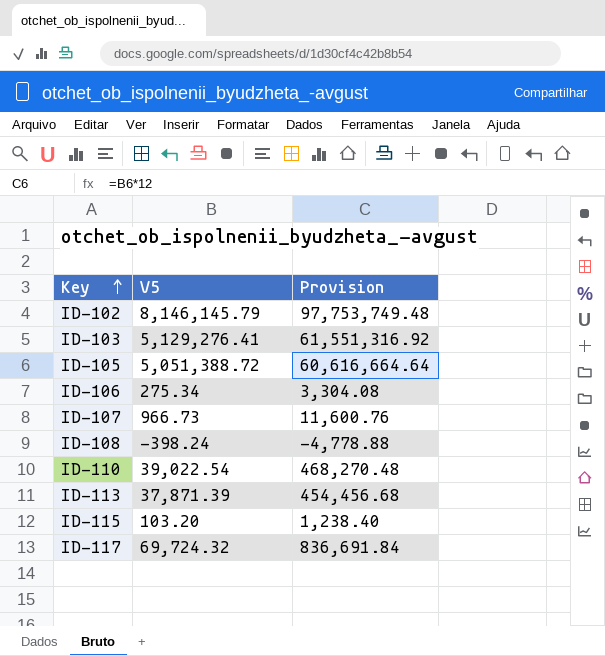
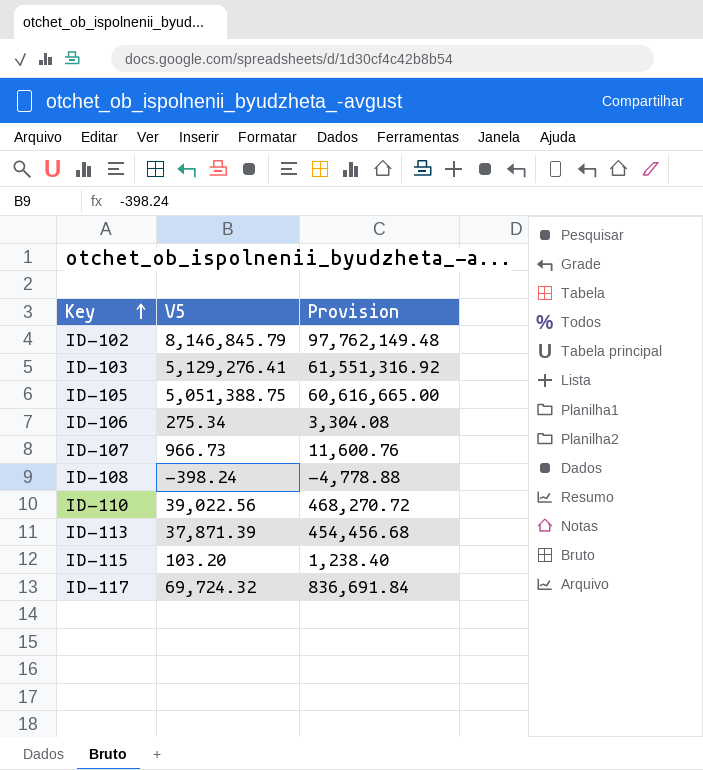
ID-102 | V5: 8,146,145.79 -> 8,146,845.79
ID-102 | Provision: 97,753,749.48 -> 97,762,149.48
ID-105 | V5: 5,051,388.72 -> 5,051,388.75
ID-105 | Provision: 60,616,664.64 -> 60,616,665.00
ID-110 | V5: 39,022.54 -> 39,022.56
ID-110 | Provision: 468,270.48 -> 468,270.72

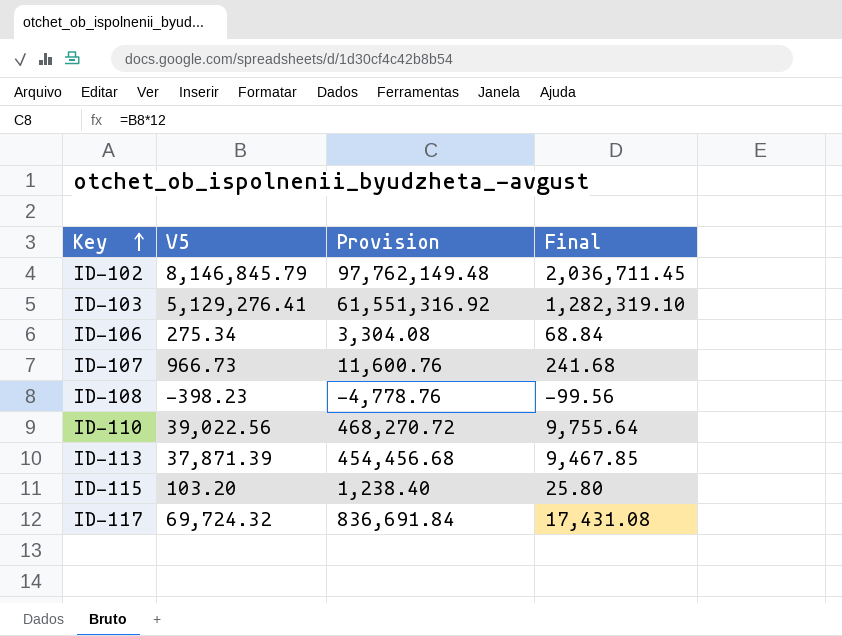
column Final | formula: none -> [V5] * 0.25
row ID-105: 5,051,388.75 | 60,616,665.00 -> none
ID-108 | V5: -398.24 -> -398.23
ID-108 | Provision: -4,778.88 -> -4,778.76

